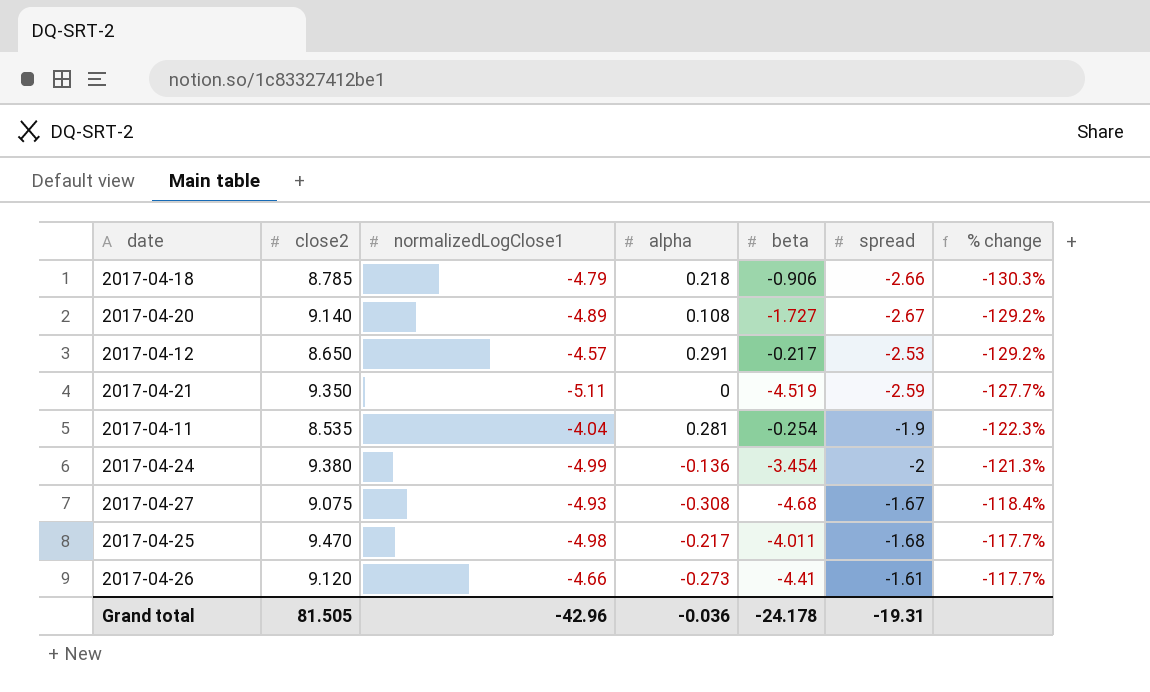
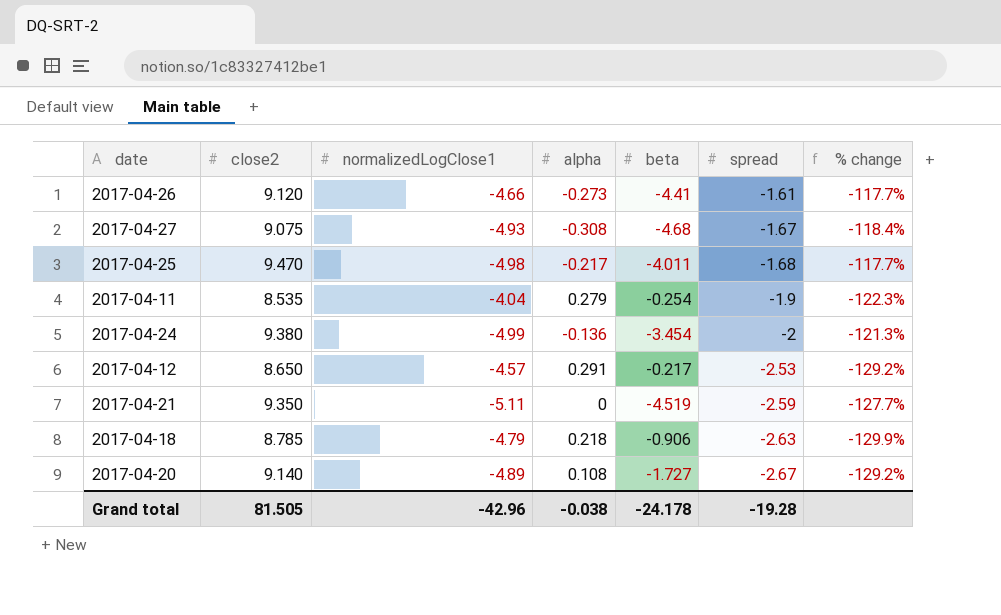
row order: % change ascending -> spread descending
2017-04-11 | alpha: 0.281 -> 0.279
2017-04-18 | spread: -2.66 -> -2.63
2017-04-18 | % change: -130.3% -> -129.9%
Grand total | alpha: -0.036 -> -0.038
Grand total | spread: -19.31 -> -19.28

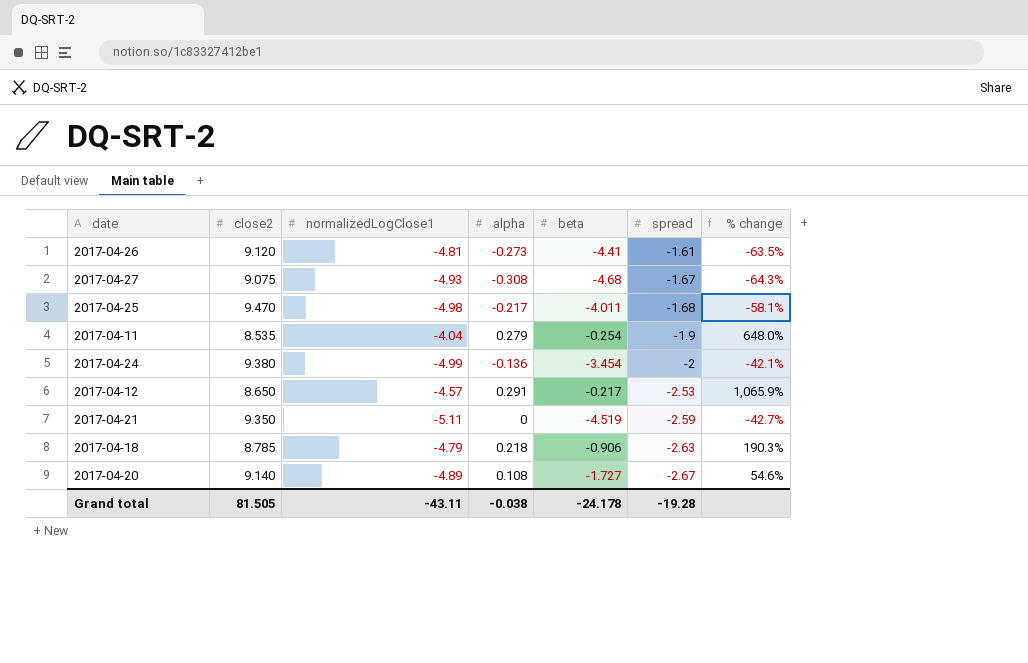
column % change | formula: ([spread] - [close2]) / [close2] -> ([spread] - [beta]) / [beta]
2017-04-26 | normalizedLogClose1: -4.66 -> -4.81
Grand total | normalizedLogClose1: -42.96 -> -43.11

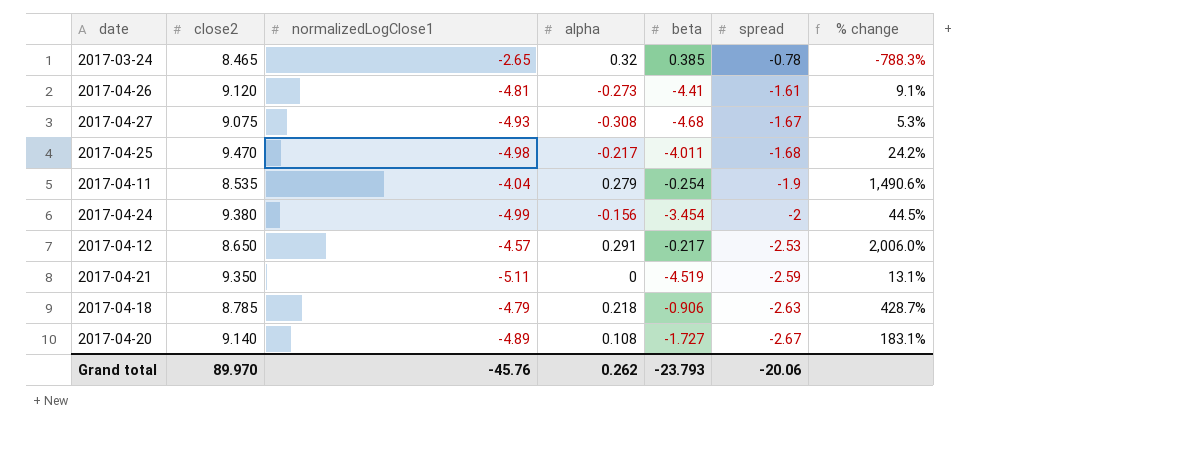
column % change | formula: ([spread] - [beta]) / [beta] -> ([normalizedLogClose1] - [beta]) / [beta]
row 2017-03-24: none -> 8.465 | -2.65 | 0.32 | 0.385 | -0.78 | -788.3%
2017-04-24 | alpha: -0.136 -> -0.156
Grand total | close2: 81.505 -> 89.970
Grand total | normalizedLogClose1: -43.11 -> -45.76
Grand total | alpha: -0.038 -> 0.262
Grand total | beta: -24.178 -> -23.793
Grand total | spread: -19.28 -> -20.06

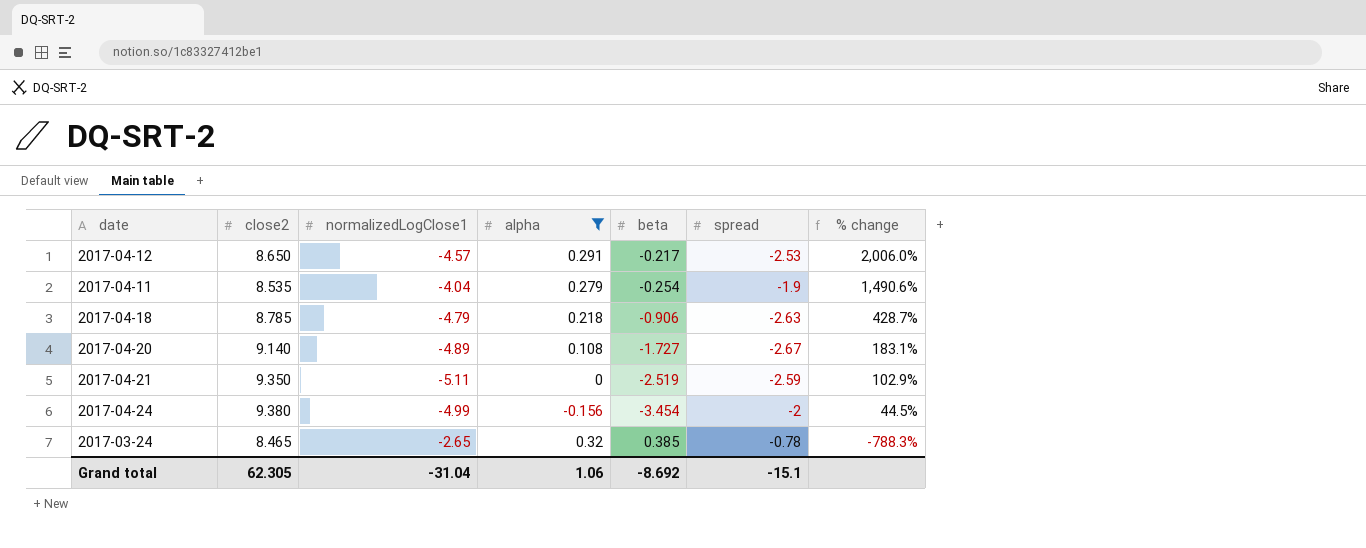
filter: none -> alpha >= -0.156
row order: spread descending -> % change descending
2017-04-21 | beta: -4.519 -> -2.519
2017-04-21 | % change: 13.1% -> 102.9%
Grand total | close2: 89.970 -> 62.305
Grand total | normalizedLogClose1: -45.76 -> -31.04
Grand total | alpha: 0.262 -> 1.06
Grand total | beta: -23.793 -> -8.692
Grand total | spread: -20.06 -> -15.1

